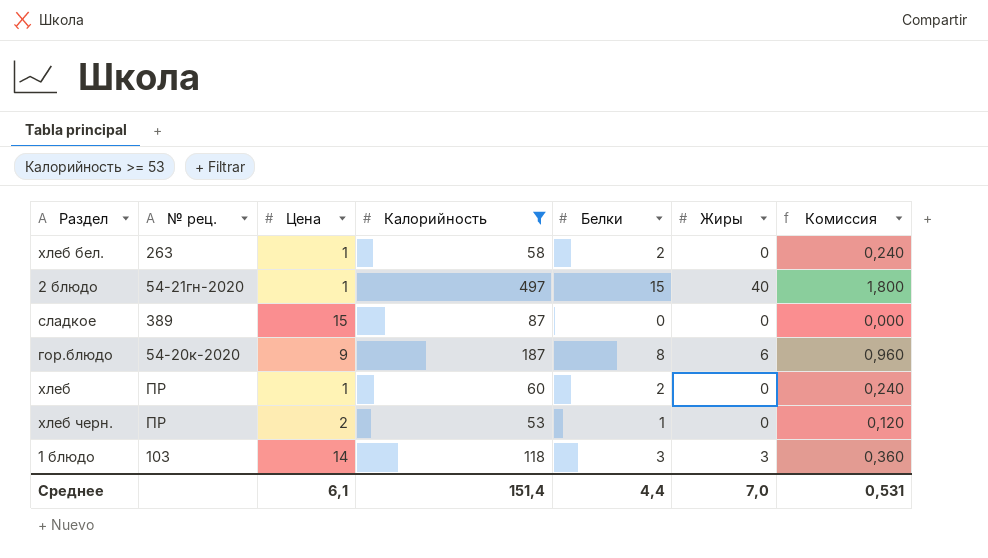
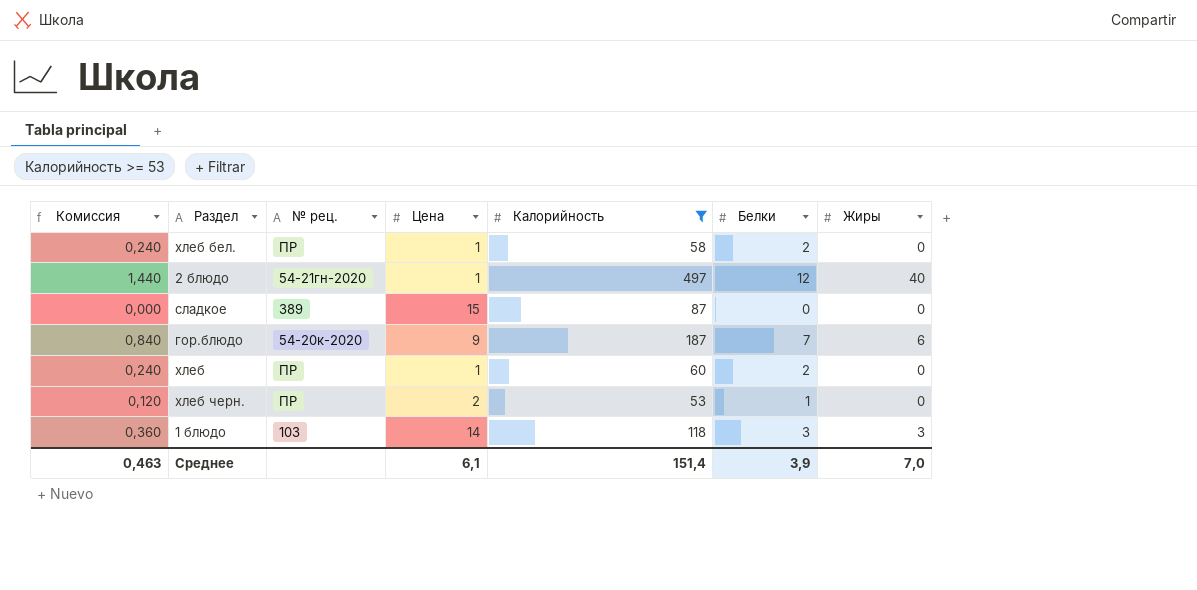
column Комиссия | position: 7 -> 1
хлеб бел. | № рец.: 263 -> ПР
2 блюдо | Комиссия: 1,800 -> 1,440
2 блюдо | Белки: 15 -> 12
гор.блюдо | Комиссия: 0,960 -> 0,840
гор.блюдо | Белки: 8 -> 7
Среднее | Комиссия: 0,531 -> 0,463
Среднее | Белки: 4,4 -> 3,9

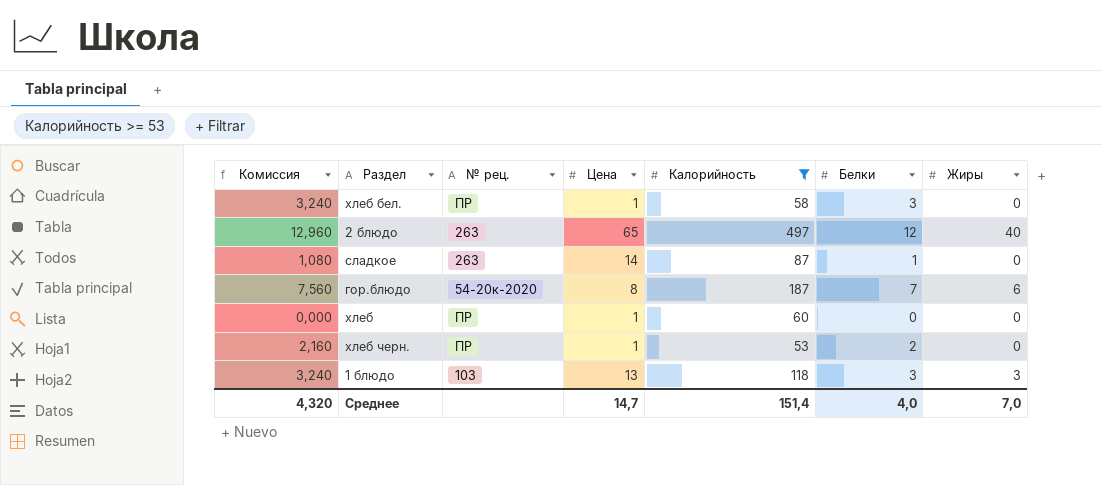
column Комиссия | formula: [Белки] * 0,12 -> [Белки] * 1,08
хлеб бел. | Белки: 2 -> 3
2 блюдо | № рец.: 54-21гн-2020 -> 263
2 блюдо | Цена: 1 -> 65
сладкое | № рец.: 389 -> 263
сладкое | Цена: 15 -> 14
сладкое | Белки: 0 -> 1
гор.блюдо | Цена: 9 -> 8
хлеб | Белки: 2 -> 0
хлеб черн. | Цена: 2 -> 1
хлеб черн. | Белки: 1 -> 2
1 блюдо | Цена: 14 -> 13
Среднее | Комиссия: 0,463 -> 4,320
Среднее | Цена: 6,1 -> 14,7
Среднее | Белки: 3,9 -> 4,0

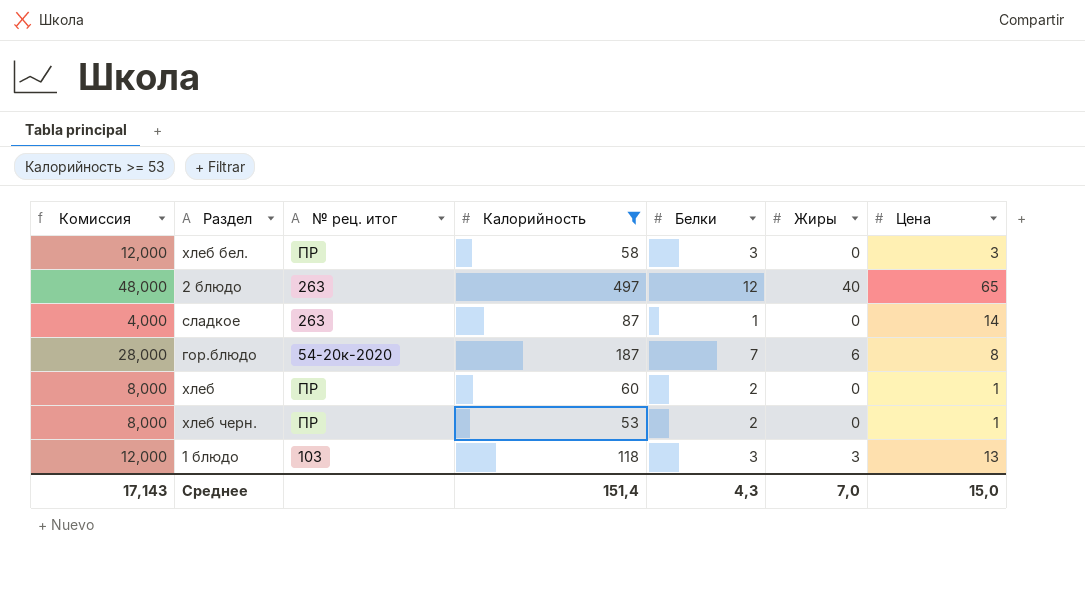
column Комиссия | formula: [Белки] * 1,08 -> [Белки] * 4
column name: № рец. -> № рец. итог
column Цена | position: 4 -> 7
хлеб бел. | Цена: 1 -> 3
хлеб | Белки: 0 -> 2
Среднее | Комиссия: 4,320 -> 17,143
Среднее | Белки: 4,0 -> 4,3
Среднее | Цена: 14,7 -> 15,0

